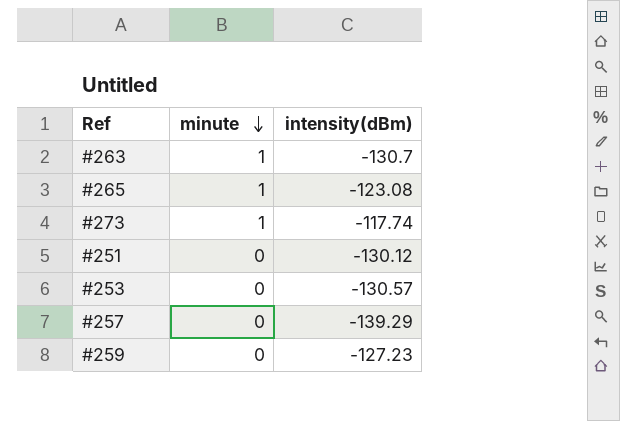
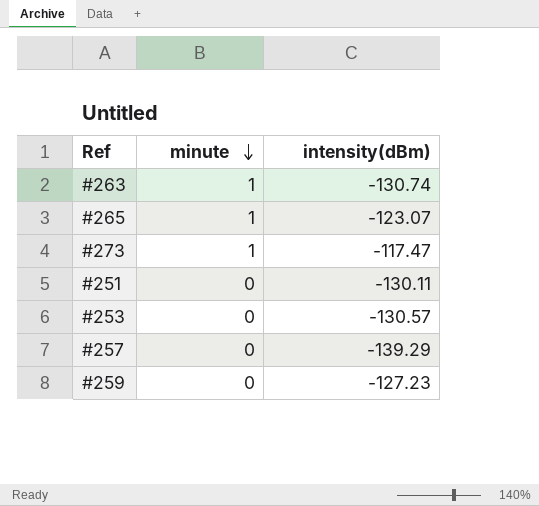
#263 | intensity(dBm): -130.7 -> -130.74
#265 | intensity(dBm): -123.08 -> -123.07
#273 | intensity(dBm): -117.74 -> -117.47
#251 | intensity(dBm): -130.12 -> -130.11

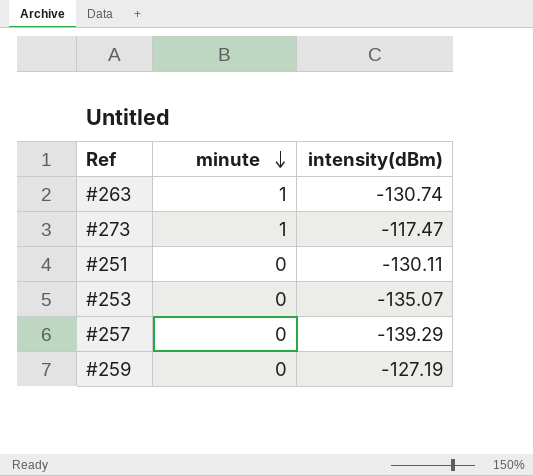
row #265: 1 | -123.07 -> none
#253 | intensity(dBm): -130.57 -> -135.07
#259 | intensity(dBm): -127.23 -> -127.19

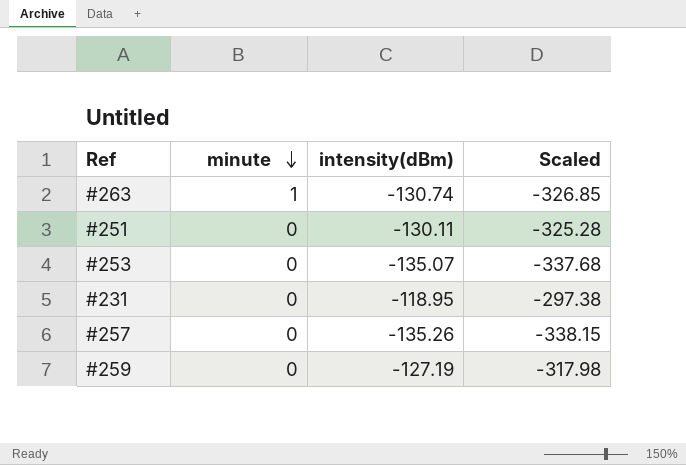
column Scaled | formula: none -> [intensity(dBm)] * 2.5
row #273: 1 | -117.47 -> none
row #231: none -> 0 | -118.95 | -297.38
#257 | intensity(dBm): -139.29 -> -135.26

